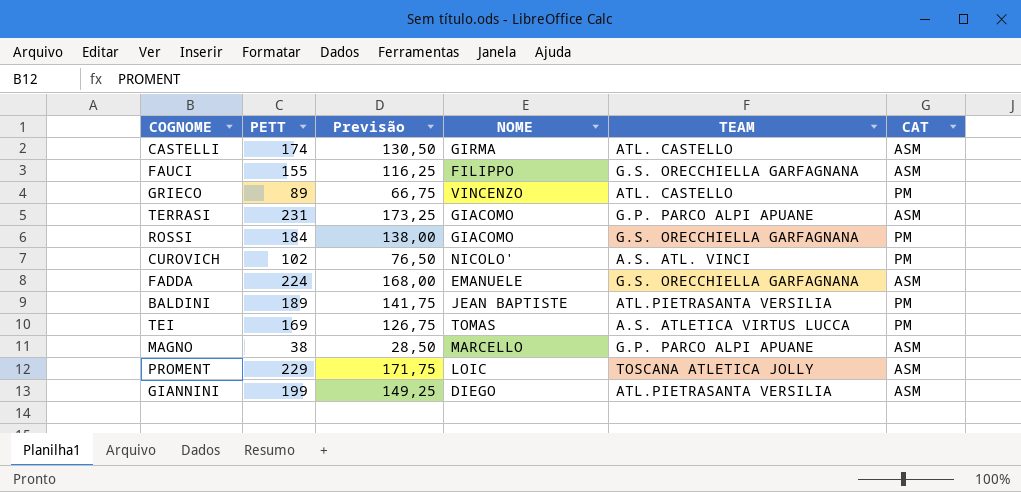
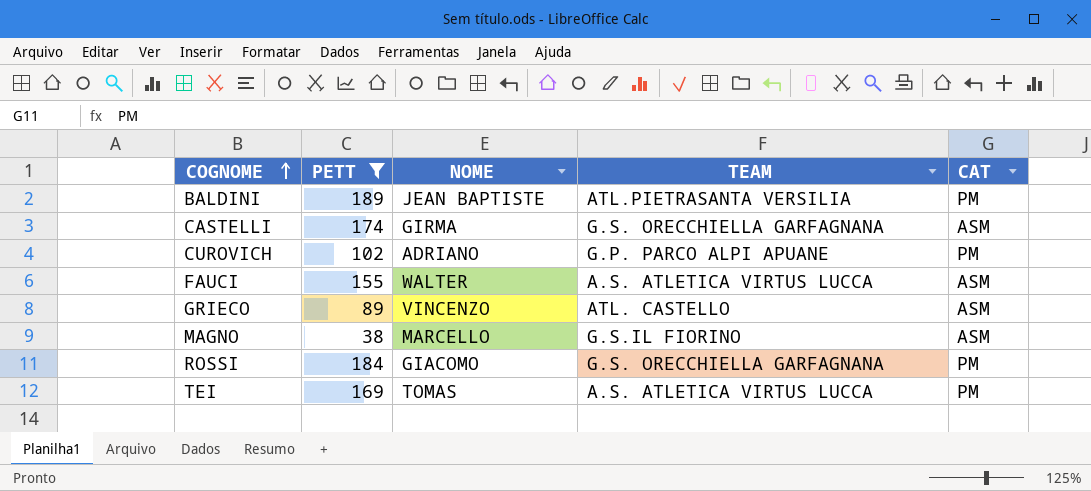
filter: none -> PETT <= 189
row order: none -> COGNOME ascending
column Previsão | formula: [PETT] * 0,75 -> none
CASTELLI | TEAM: ATL. CASTELLO -> G.S. ORECCHIELLA GARFAGNANA
CUROVICH | NOME: NICOLO' -> ADRIANO
CUROVICH | TEAM: A.S. ATL. VINCI -> G.P. PARCO ALPI APUANE
FAUCI | NOME: FILIPPO -> WALTER
FAUCI | TEAM: G.S. ORECCHIELLA GARFAGNANA -> A.S. ATLETICA VIRTUS LUCCA
GRIECO | CAT: PM -> ASM
MAGNO | TEAM: G.P. PARCO ALPI APUANE -> G.S.IL FIORINO

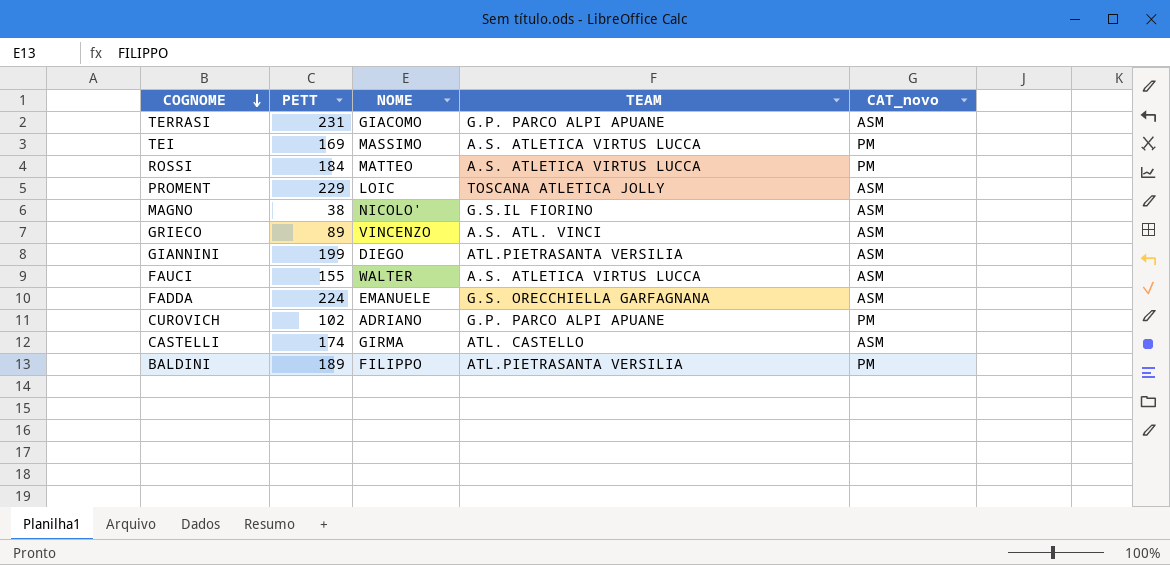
filter: PETT <= 189 -> none
row order: COGNOME ascending -> COGNOME descending
column name: CAT -> CAT_novo
TEI | NOME: TOMAS -> MASSIMO
ROSSI | NOME: GIACOMO -> MATTEO
ROSSI | TEAM: G.S. ORECCHIELLA GARFAGNANA -> A.S. ATLETICA VIRTUS LUCCA
MAGNO | NOME: MARCELLO -> NICOLO'
GRIECO | TEAM: ATL. CASTELLO -> A.S. ATL. VINCI
CASTELLI | TEAM: G.S. ORECCHIELLA GARFAGNANA -> ATL. CASTELLO
BALDINI | NOME: JEAN BAPTISTE -> FILIPPO

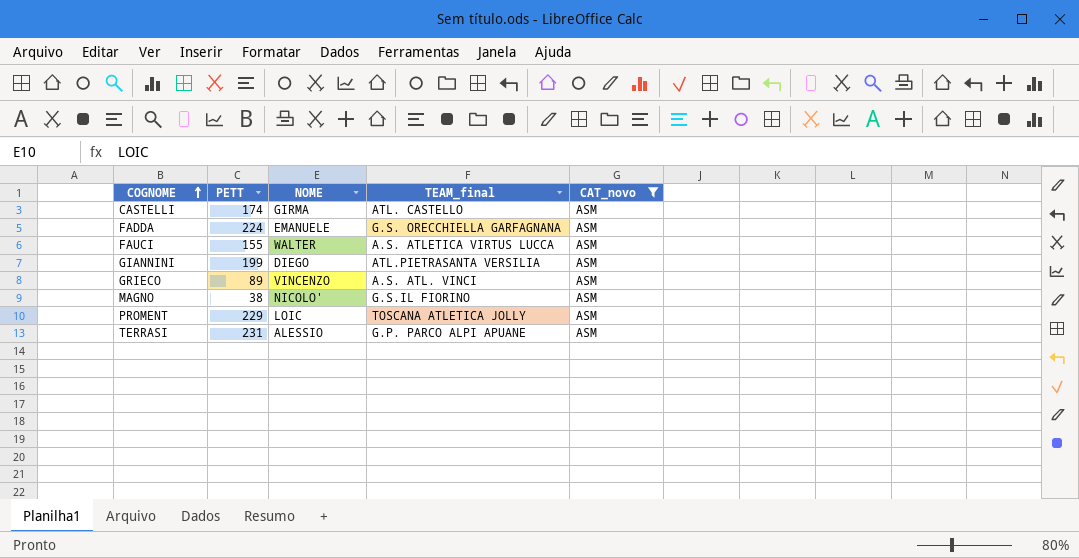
filter: none -> CAT_novo = ASM
row order: COGNOME descending -> COGNOME ascending
column name: TEAM -> TEAM_final
TERRASI | NOME: GIACOMO -> ALESSIO

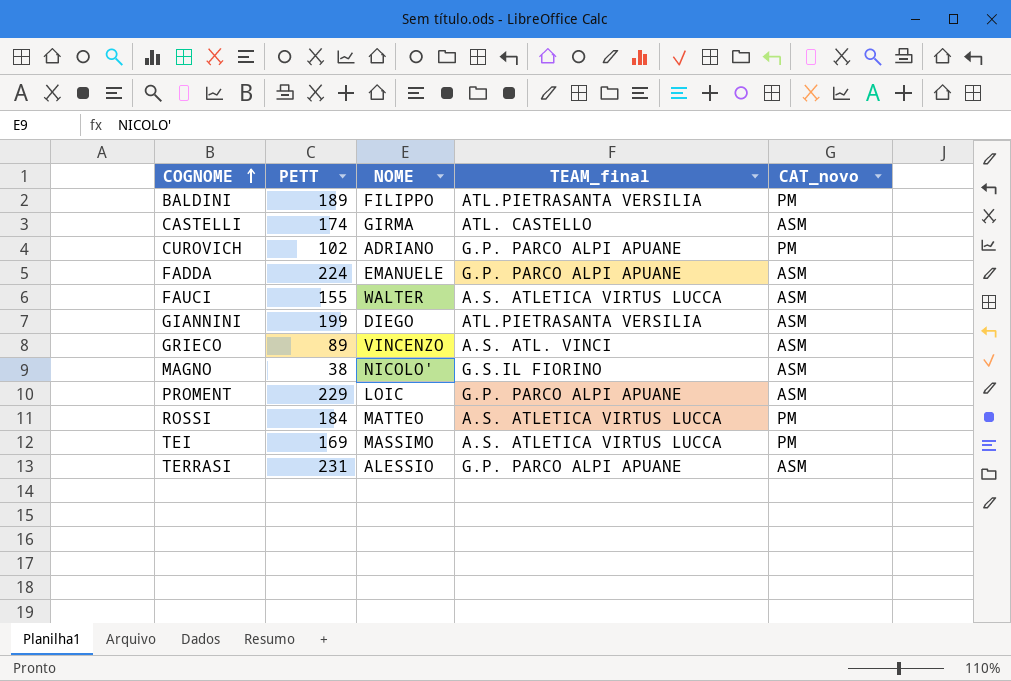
filter: CAT_novo = ASM -> none
FADDA | TEAM_final: G.S. ORECCHIELLA GARFAGNANA -> G.P. PARCO ALPI APUANE
PROMENT | TEAM_final: TOSCANA ATLETICA JOLLY -> G.P. PARCO ALPI APUANE

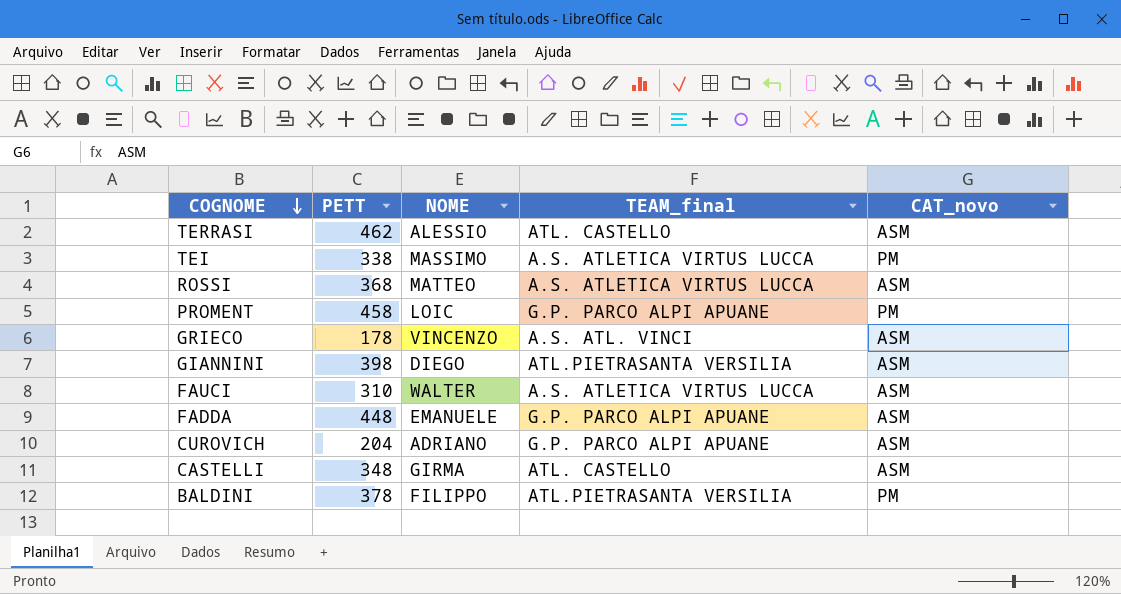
row order: COGNOME ascending -> COGNOME descending
row MAGNO: 38 | NICOLO' | G.S.IL FIORINO | ASM -> none
TERRASI | PETT: 231 -> 462
TERRASI | TEAM_final: G.P. PARCO ALPI APUANE -> ATL. CASTELLO
TEI | PETT: 169 -> 338
ROSSI | PETT: 184 -> 368
ROSSI | CAT_novo: PM -> ASM
PROMENT | PETT: 229 -> 458
PROMENT | CAT_novo: ASM -> PM
GRIECO | PETT: 89 -> 178
GIANNINI | PETT: 199 -> 398
FAUCI | PETT: 155 -> 310
FADDA | PETT: 224 -> 448
CUROVICH | PETT: 102 -> 204
CUROVICH | CAT_novo: PM -> ASM
CASTELLI | PETT: 174 -> 348
BALDINI | PETT: 189 -> 378

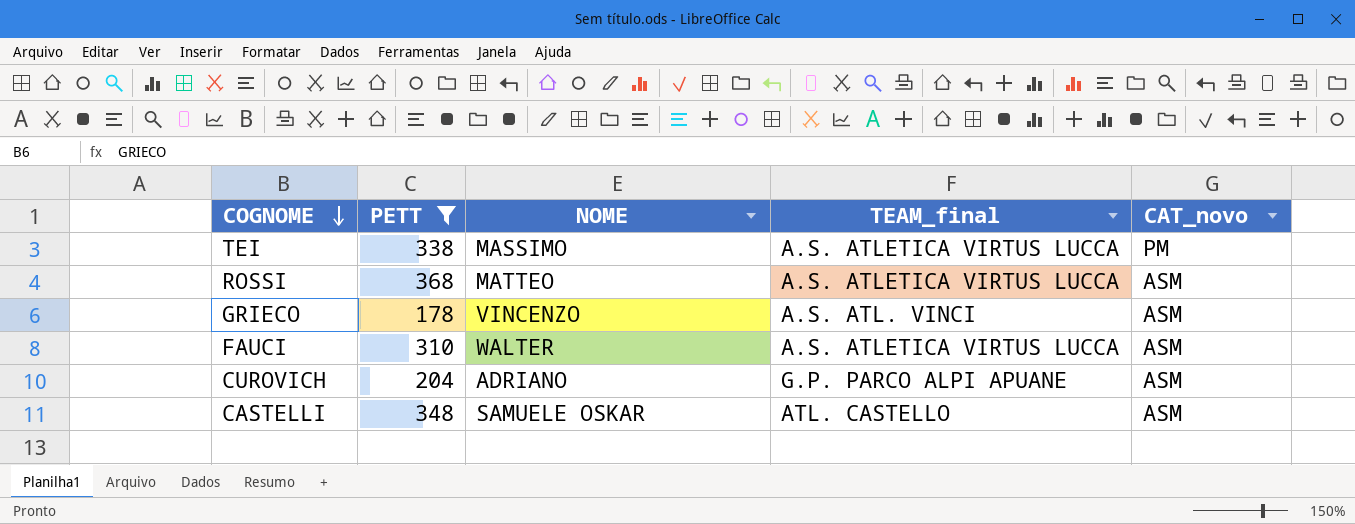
filter: none -> PETT <= 368
CASTELLI | NOME: GIRMA -> SAMUELE OSKAR

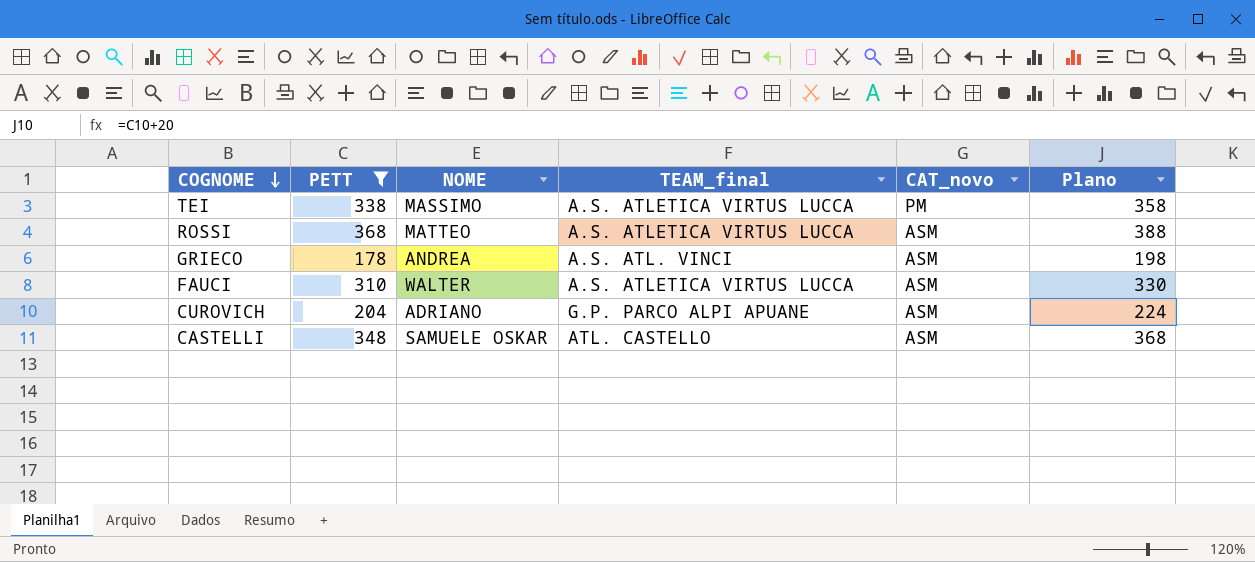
column Plano | formula: none -> [PETT] + 20
GRIECO | NOME: VINCENZO -> ANDREA

